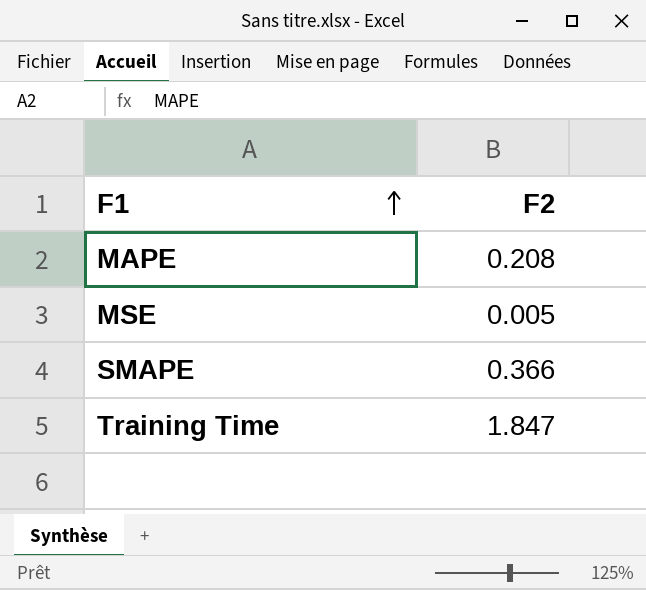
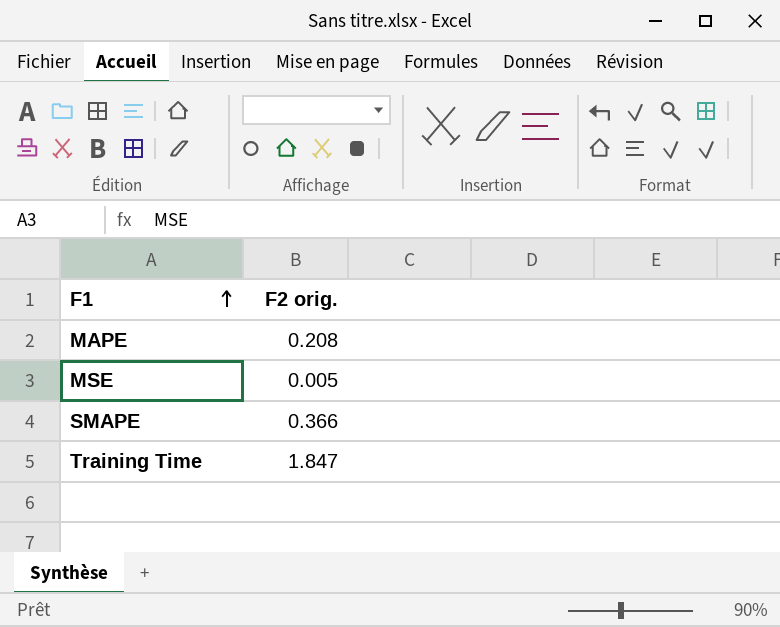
column name: F2 -> F2 orig.

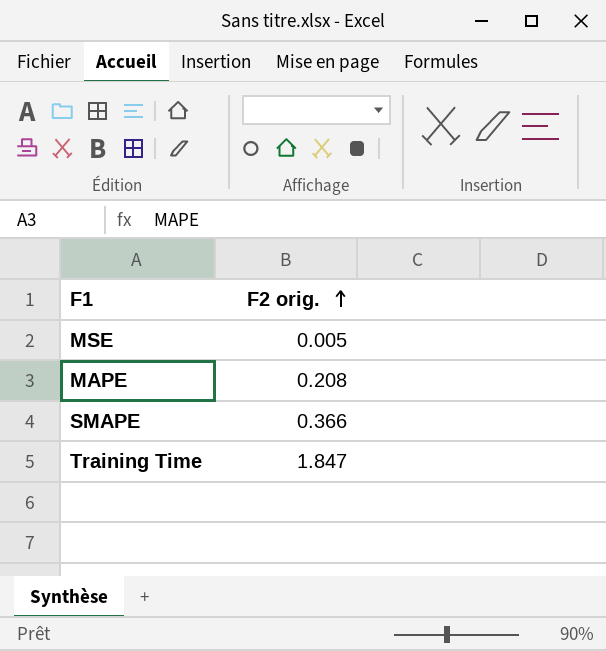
row order: F1 ascending -> F2 orig. ascending

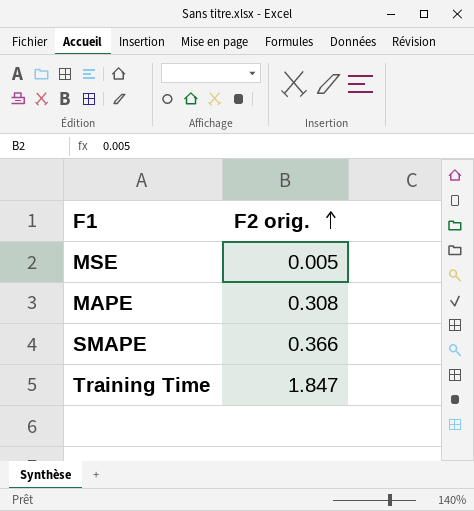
MAPE | F2 orig.: 0.208 -> 0.308

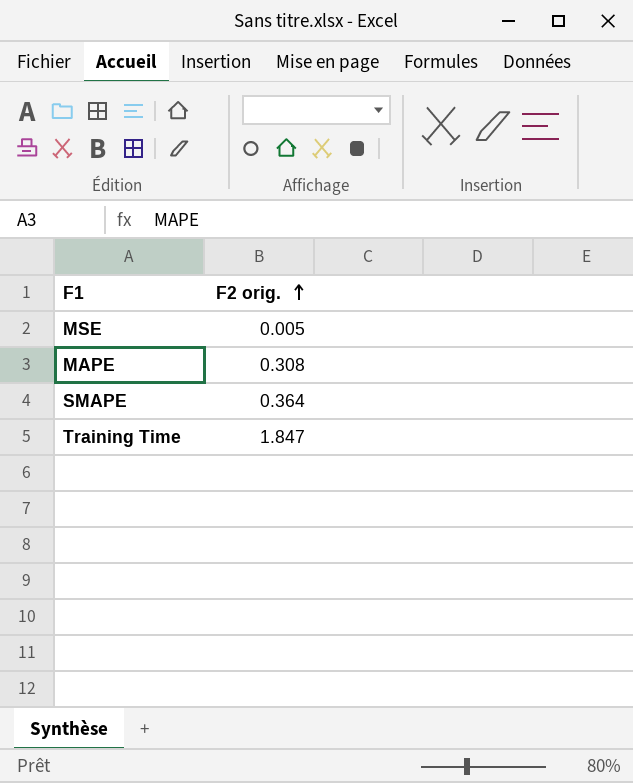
SMAPE | F2 orig.: 0.366 -> 0.364

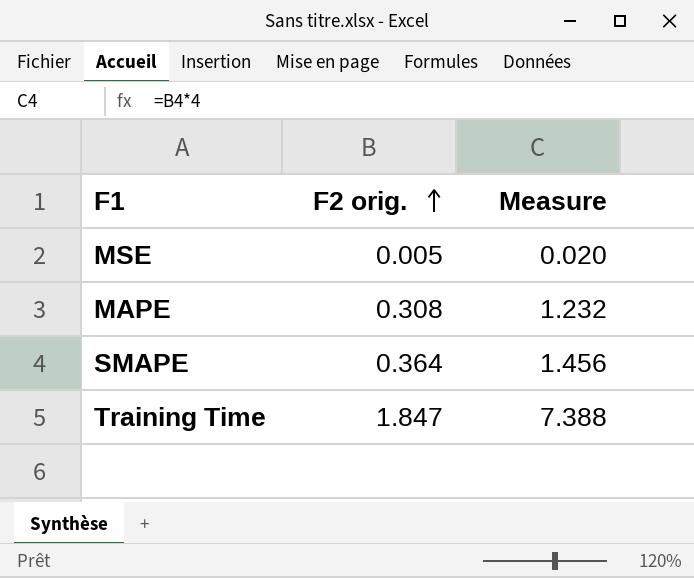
column Measure | formula: none -> [F2 orig.] * 4

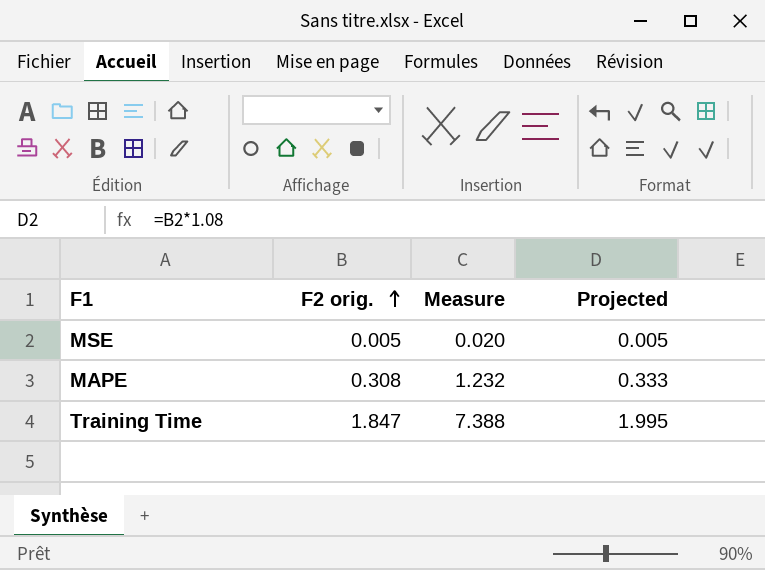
column Projected | formula: none -> [F2 orig.] * 1.08
row SMAPE: 0.364 | 1.456 -> none

